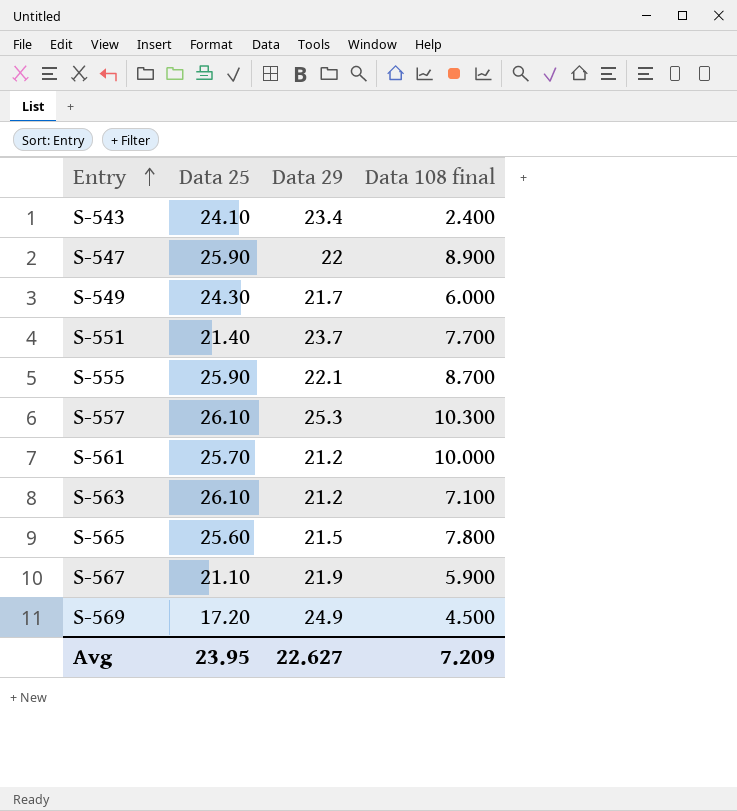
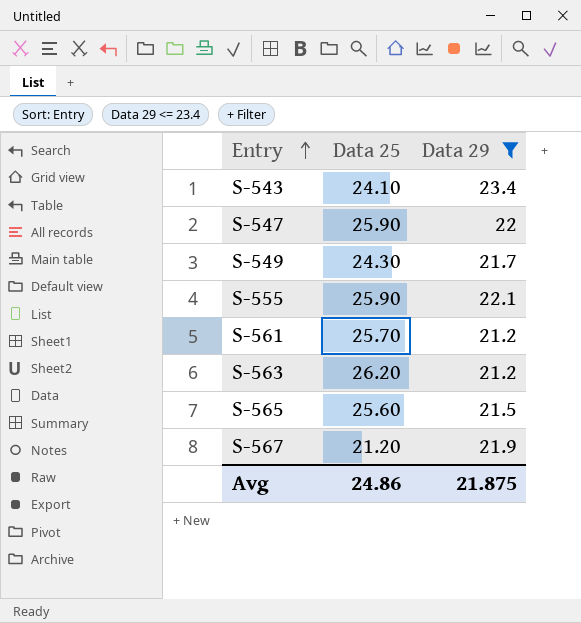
filter: none -> Data 29 <= 23.4
column Data 108 final | position: 4 -> none
S-563 | Data 25: 26.10 -> 26.20
S-567 | Data 25: 21.10 -> 21.20
Avg | Data 25: 23.95 -> 24.86
Avg | Data 29: 22.627 -> 21.875

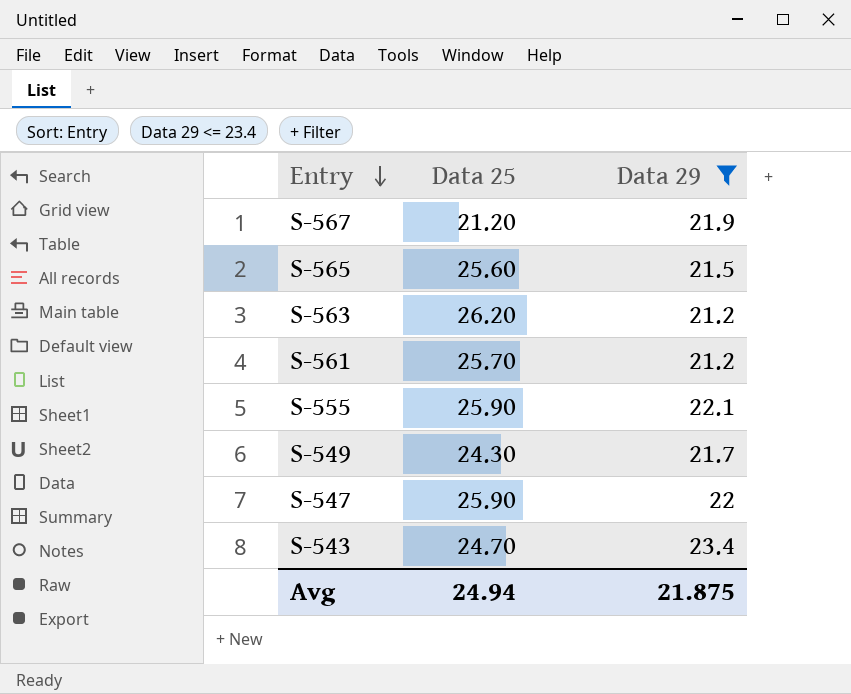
row order: Entry ascending -> Entry descending
S-543 | Data 25: 24.10 -> 24.70
Avg | Data 25: 24.86 -> 24.94

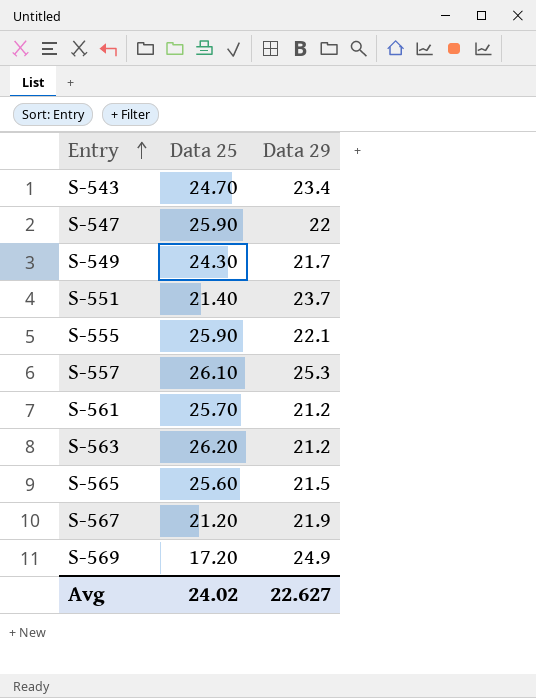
filter: Data 29 <= 23.4 -> none
row order: Entry descending -> Entry ascending
Avg | Data 25: 24.94 -> 24.02
Avg | Data 29: 21.875 -> 22.627

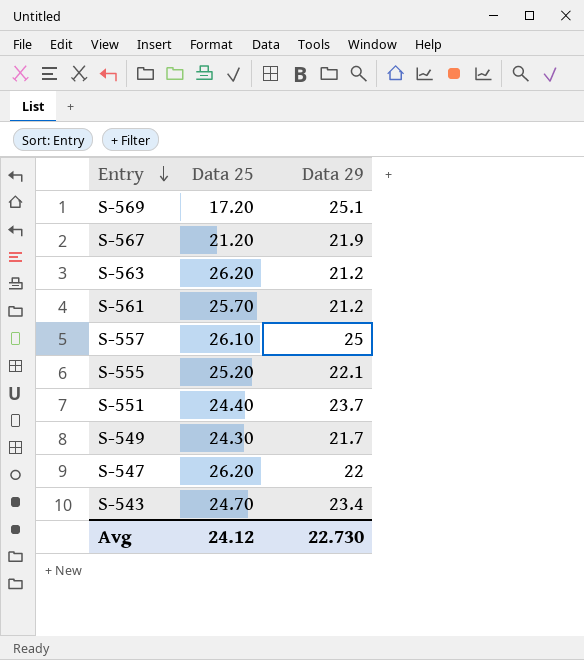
row order: Entry ascending -> Entry descending
row S-565: 25.60 | 21.5 -> none
S-569 | Data 29: 24.9 -> 25.1
S-557 | Data 29: 25.3 -> 25
S-555 | Data 25: 25.90 -> 25.20
S-551 | Data 25: 21.40 -> 24.40
S-547 | Data 25: 25.90 -> 26.20
Avg | Data 25: 24.02 -> 24.12
Avg | Data 29: 22.627 -> 22.730

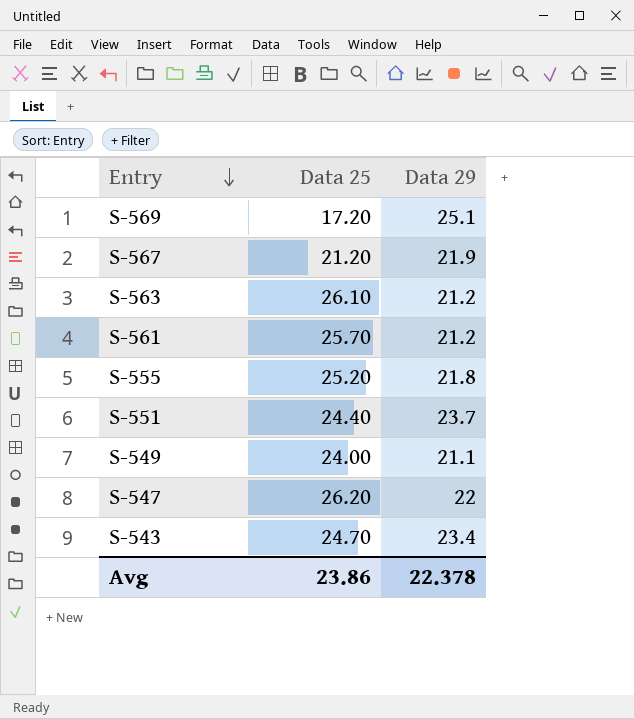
row S-557: 26.10 | 25 -> none
S-563 | Data 25: 26.20 -> 26.10
S-555 | Data 29: 22.1 -> 21.8
S-549 | Data 25: 24.30 -> 24.00
S-549 | Data 29: 21.7 -> 21.1
Avg | Data 25: 24.12 -> 23.86
Avg | Data 29: 22.730 -> 22.378

